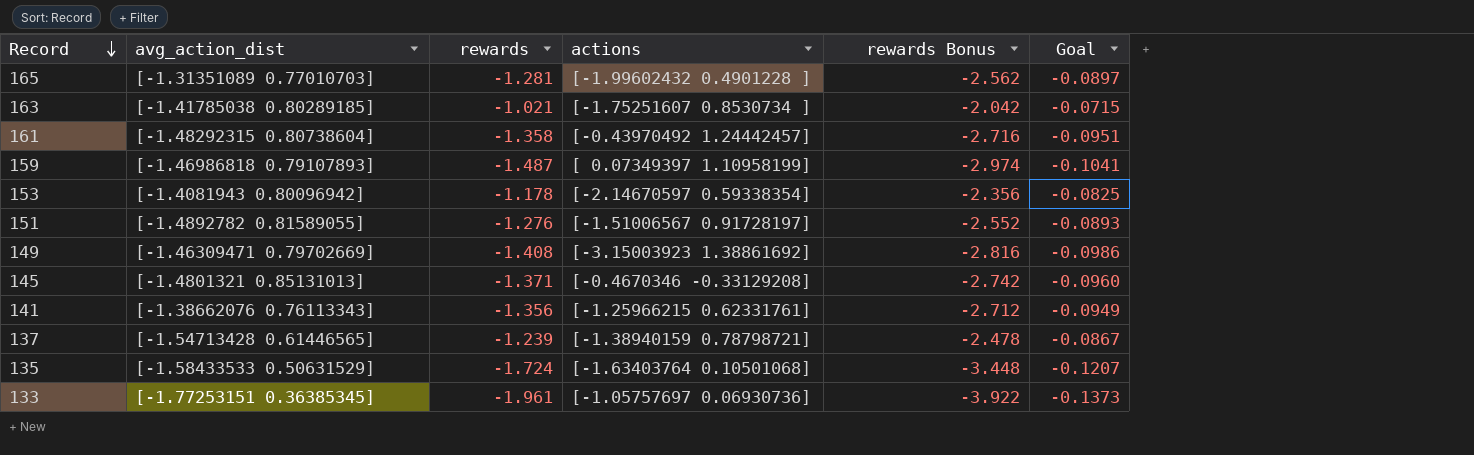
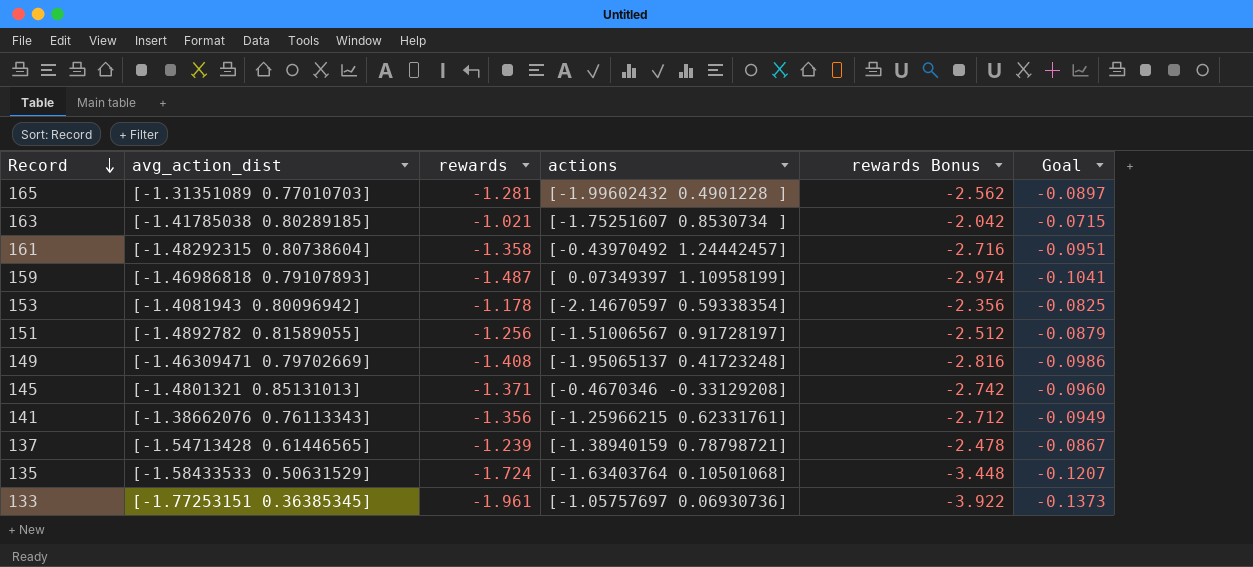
151 | rewards: -1.276 -> -1.256
151 | rewards Bonus: -2.552 -> -2.512
151 | Goal: -0.0893 -> -0.0879
149 | actions: [-3.15003923 1.38861692] -> [-1.95065137 0.41723248]

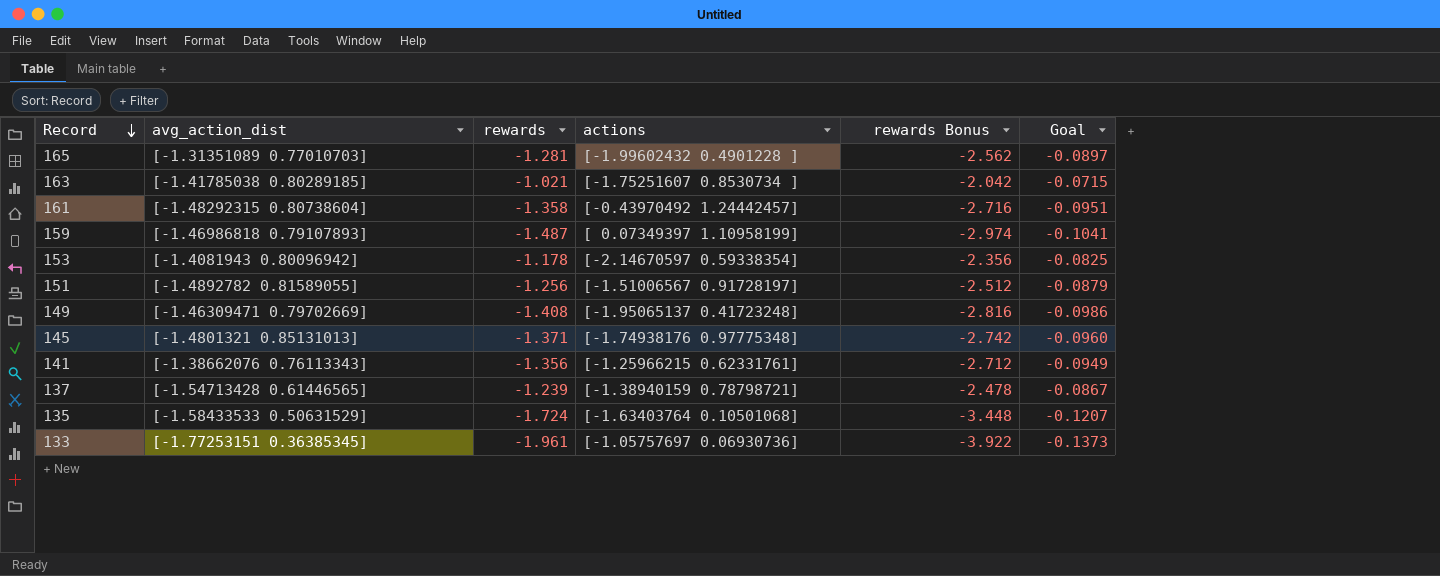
145 | actions: [-0.4670346 -0.33129208] -> [-1.74938176 0.97775348]

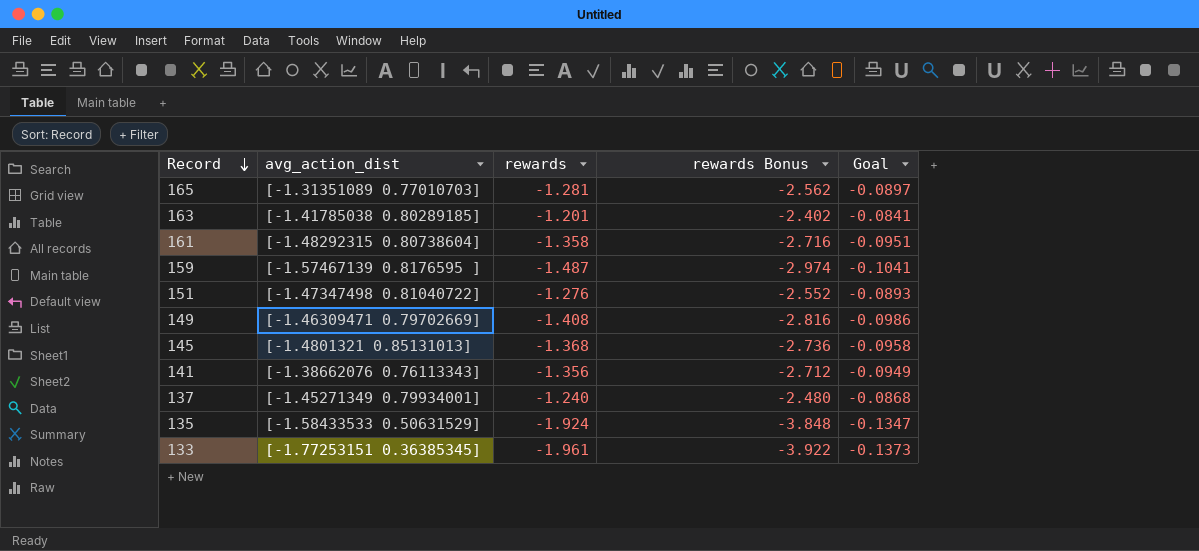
column actions | position: 4 -> none
row 153: [-1.4081943 0.80096942] | -1.178 | [-2.14670597 0.59338354] | -2.356 | -0.0825 -> none
163 | rewards: -1.021 -> -1.201
163 | rewards Bonus: -2.042 -> -2.402
163 | Goal: -0.0715 -> -0.0841
159 | avg_action_dist: [-1.46986818 0.79107893] -> [-1.57467139 0.8176595 ]
151 | avg_action_dist: [-1.4892782 0.81589055] -> [-1.47347498 0.81040722]
151 | rewards: -1.256 -> -1.276
151 | rewards Bonus: -2.512 -> -2.552
151 | Goal: -0.0879 -> -0.0893
145 | rewards: -1.371 -> -1.368
145 | rewards Bonus: -2.742 -> -2.736
145 | Goal: -0.0960 -> -0.0958
137 | avg_action_dist: [-1.54713428 0.61446565] -> [-1.45271349 0.79934001]
137 | rewards: -1.239 -> -1.240
137 | rewards Bonus: -2.478 -> -2.480
137 | Goal: -0.0867 -> -0.0868
135 | rewards: -1.724 -> -1.924
135 | rewards Bonus: -3.448 -> -3.848
135 | Goal: -0.1207 -> -0.1347

